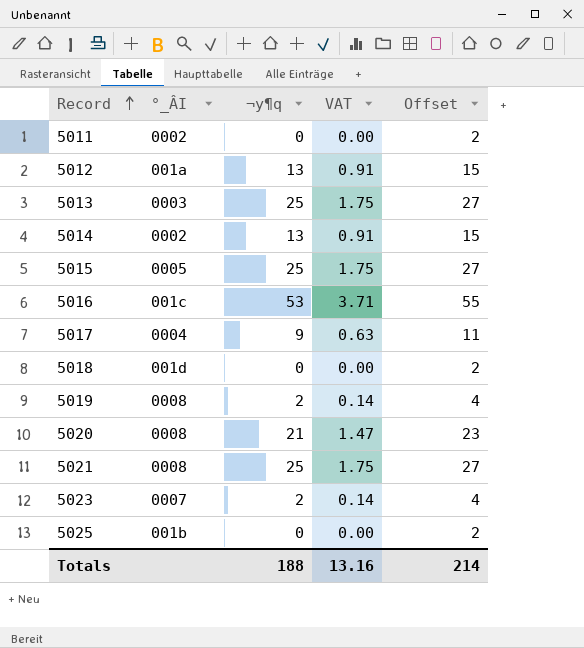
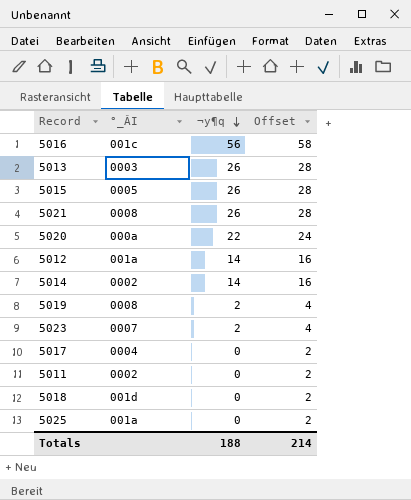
row order: Record ascending -> ¬y¶q descending
column VAT | formula: [¬y¶q] * 0.07 -> none
5016 | ¬y¶q: 53 -> 56
5016 | Offset: 55 -> 58
5013 | ¬y¶q: 25 -> 26
5013 | Offset: 27 -> 28
5015 | ¬y¶q: 25 -> 26
5015 | Offset: 27 -> 28
5021 | ¬y¶q: 25 -> 26
5021 | Offset: 27 -> 28
5020 | °_ÂI: 0008 -> 000a
5020 | ¬y¶q: 21 -> 22
5020 | Offset: 23 -> 24
5012 | ¬y¶q: 13 -> 14
5012 | Offset: 15 -> 16
5014 | ¬y¶q: 13 -> 14
5014 | Offset: 15 -> 16
5017 | ¬y¶q: 9 -> 0
5017 | Offset: 11 -> 2
5025 | °_ÂI: 001b -> 001a

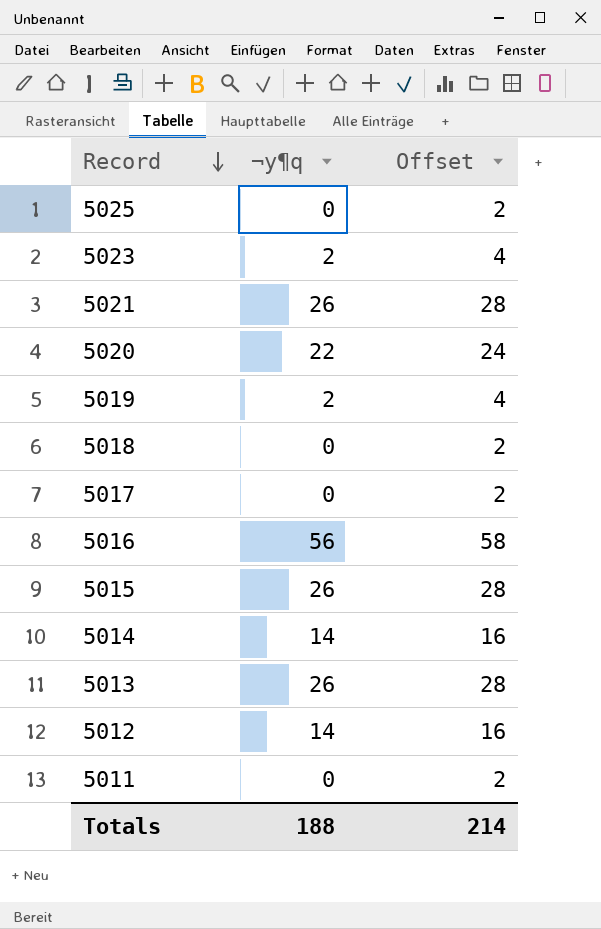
row order: ¬y¶q descending -> Record descending
column °_ÂI | position: 2 -> none

